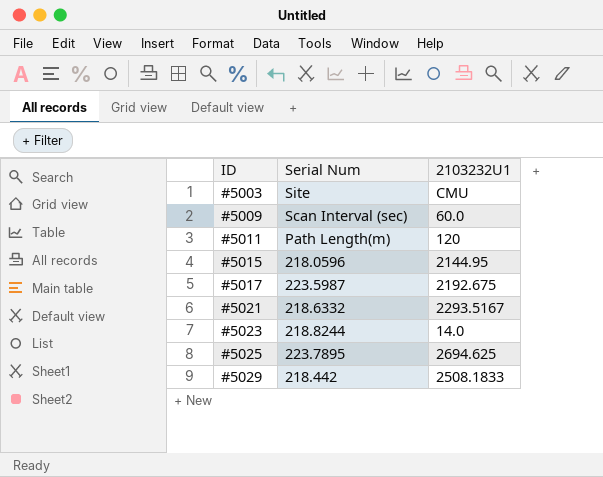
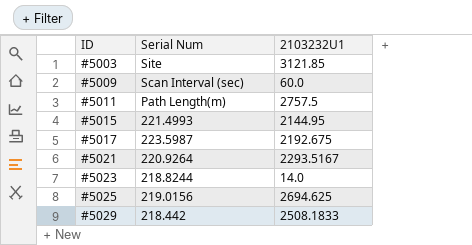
#5003 | 2103232U1: CMU -> 3121.85
#5011 | 2103232U1: 120 -> 2757.5
#5015 | Serial Num: 218.0596 -> 221.4993
#5021 | Serial Num: 218.6332 -> 220.9264
#5025 | Serial Num: 223.7895 -> 219.0156

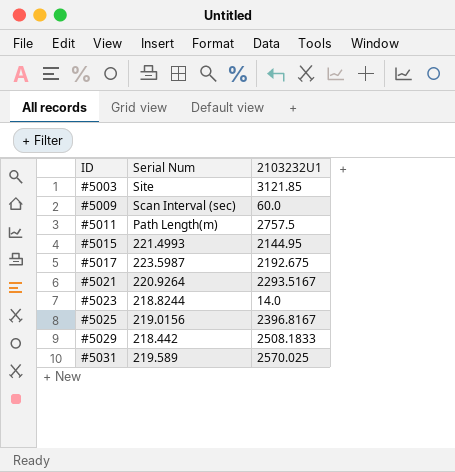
#5025 | 2103232U1: 2694.625 -> 2396.8167
row #5031: none -> 219.589 | 2570.025

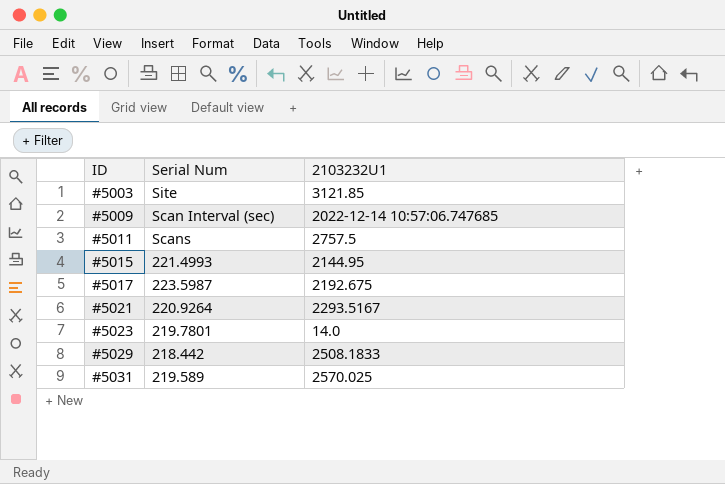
row #5025: 219.0156 | 2396.8167 -> none
#5009 | 2103232U1: 60.0 -> 2022-12-14 10:57:06.747685
#5011 | Serial Num: Path Length(m) -> Scans
#5023 | Serial Num: 218.8244 -> 219.7801

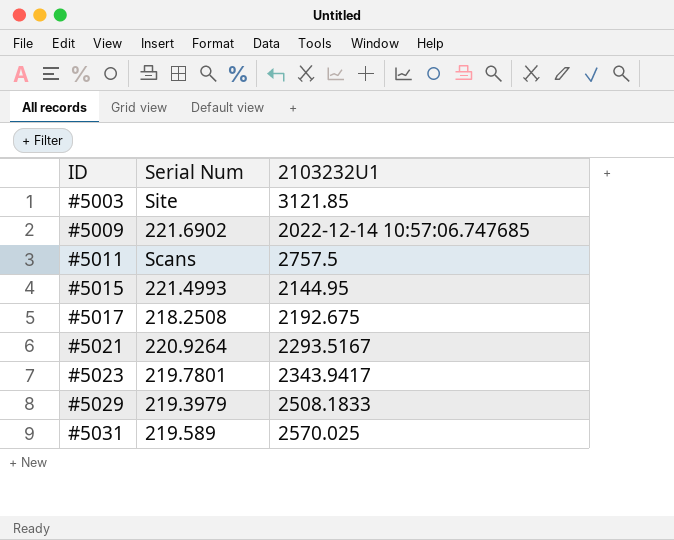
#5009 | Serial Num: Scan Interval (sec) -> 221.6902
#5017 | Serial Num: 223.5987 -> 218.2508
#5023 | 2103232U1: 14.0 -> 2343.9417
#5029 | Serial Num: 218.442 -> 219.3979

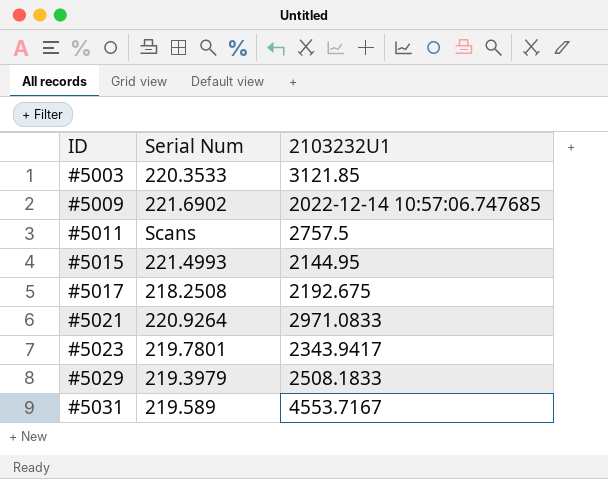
#5003 | Serial Num: Site -> 220.3533
#5021 | 2103232U1: 2293.5167 -> 2971.0833
#5031 | 2103232U1: 2570.025 -> 4553.7167

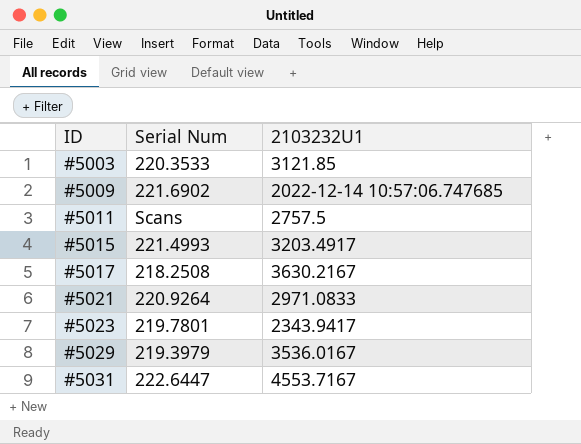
#5015 | 2103232U1: 2144.95 -> 3203.4917
#5017 | 2103232U1: 2192.675 -> 3630.2167
#5029 | 2103232U1: 2508.1833 -> 3536.0167
#5031 | Serial Num: 219.589 -> 222.6447

